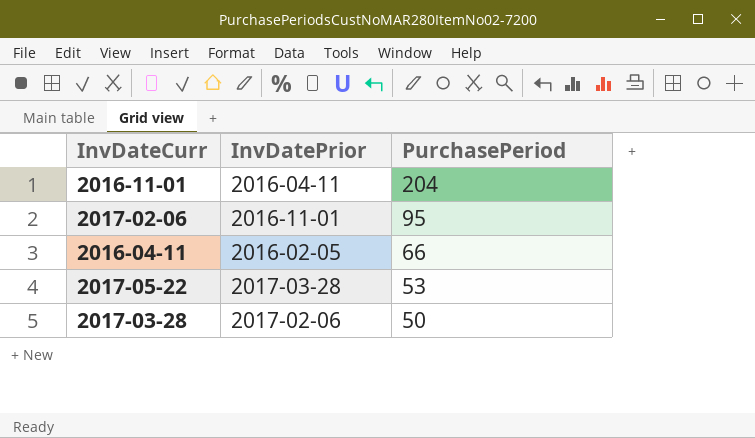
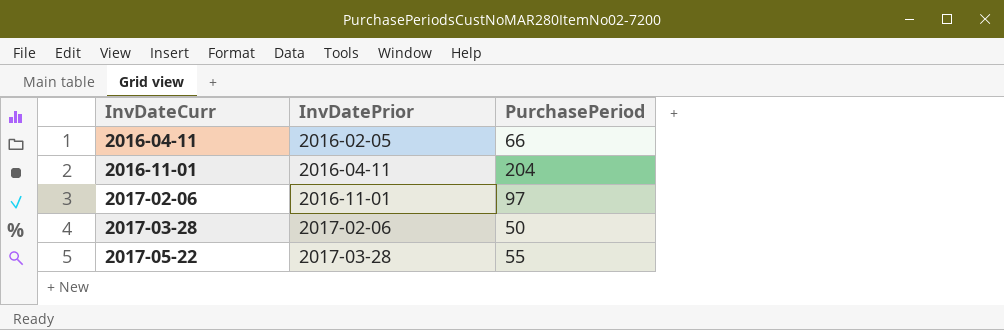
row order: PurchasePeriod descending -> InvDateCurr ascending
2017-02-06 | PurchasePeriod: 95 -> 97
2017-05-22 | PurchasePeriod: 53 -> 55

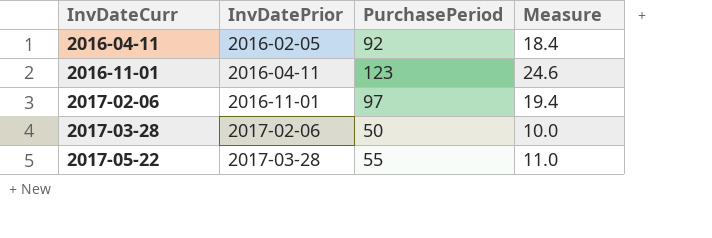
column Measure | formula: none -> [PurchasePeriod] * 0.2
2016-04-11 | PurchasePeriod: 66 -> 92
2016-11-01 | PurchasePeriod: 204 -> 123

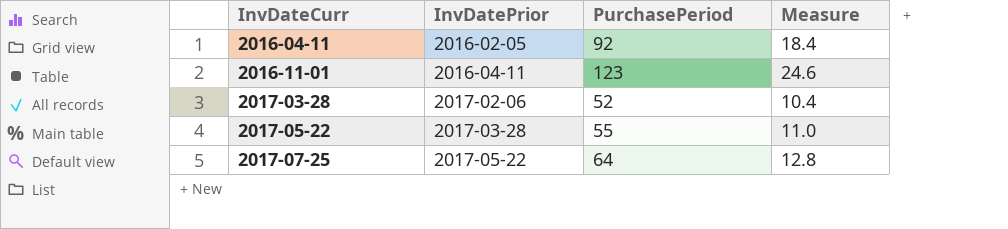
row 2017-02-06: 2016-11-01 | 97 | 19.4 -> none
2017-03-28 | PurchasePeriod: 50 -> 52
2017-03-28 | Measure: 10.0 -> 10.4
row 2017-07-25: none -> 2017-05-22 | 64 | 12.8

